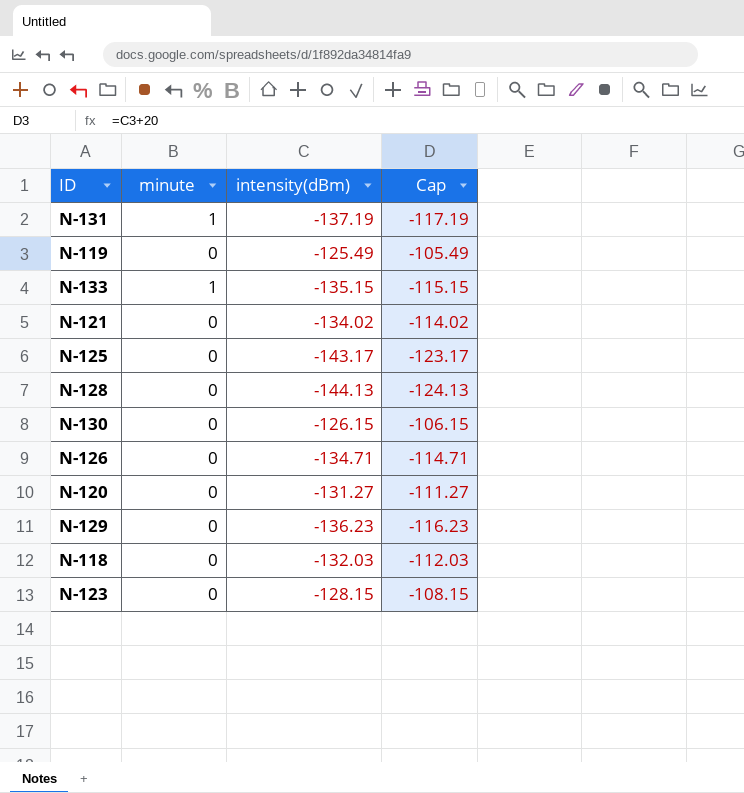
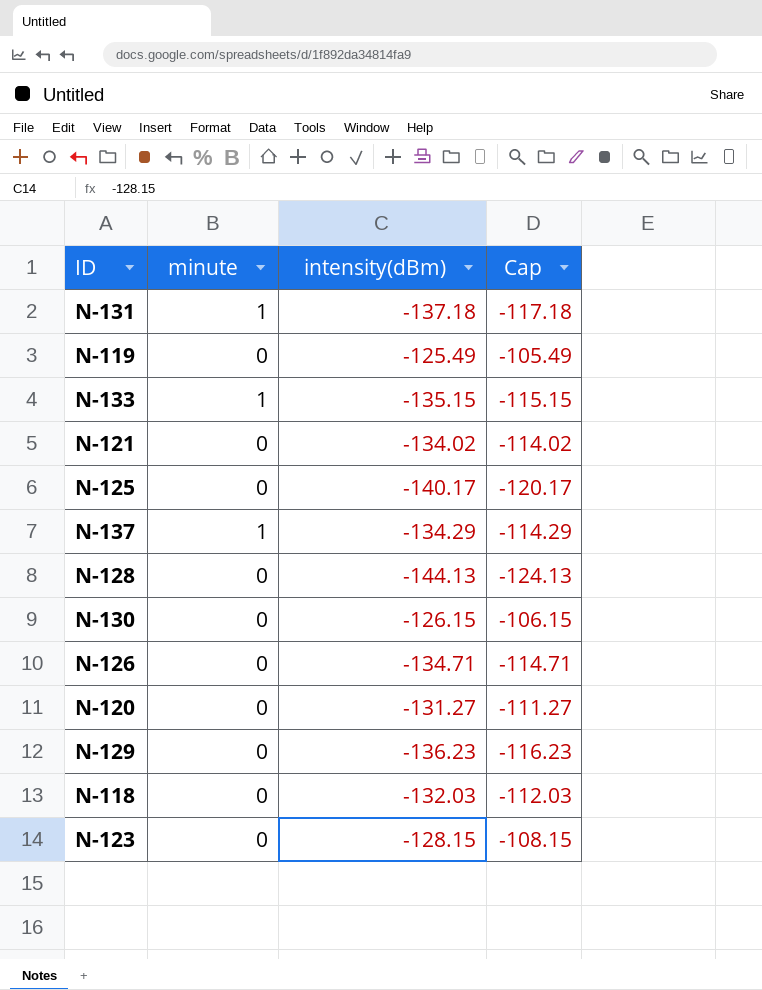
N-131 | intensity(dBm): -137.19 -> -137.18
N-131 | Cap: -117.19 -> -117.18
N-125 | intensity(dBm): -143.17 -> -140.17
N-125 | Cap: -123.17 -> -120.17
row N-137: none -> 1 | -134.29 | -114.29

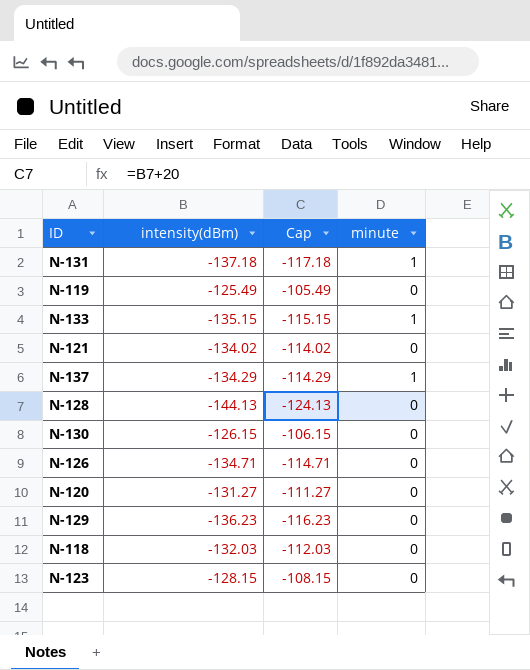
column minute | position: 2 -> 4
row N-125: 0 | -140.17 | -120.17 -> none

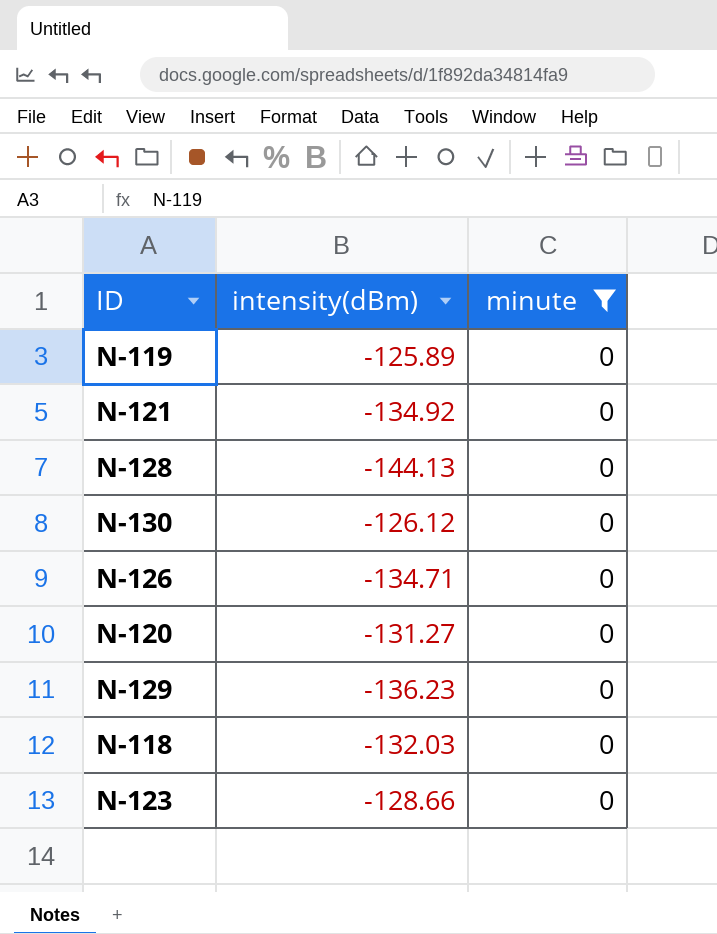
filter: none -> minute = 0
column Cap | formula: [intensity(dBm)] + 20 -> none
N-119 | intensity(dBm): -125.49 -> -125.89
N-121 | intensity(dBm): -134.02 -> -134.92
N-130 | intensity(dBm): -126.15 -> -126.12
N-123 | intensity(dBm): -128.15 -> -128.66

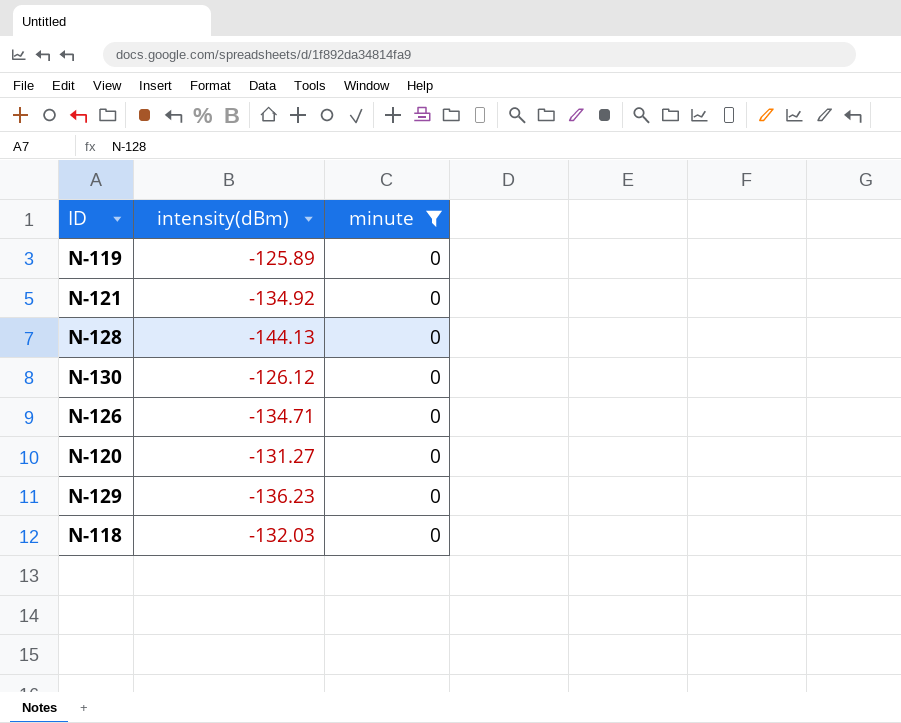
row N-123: -128.66 | 0 -> none

